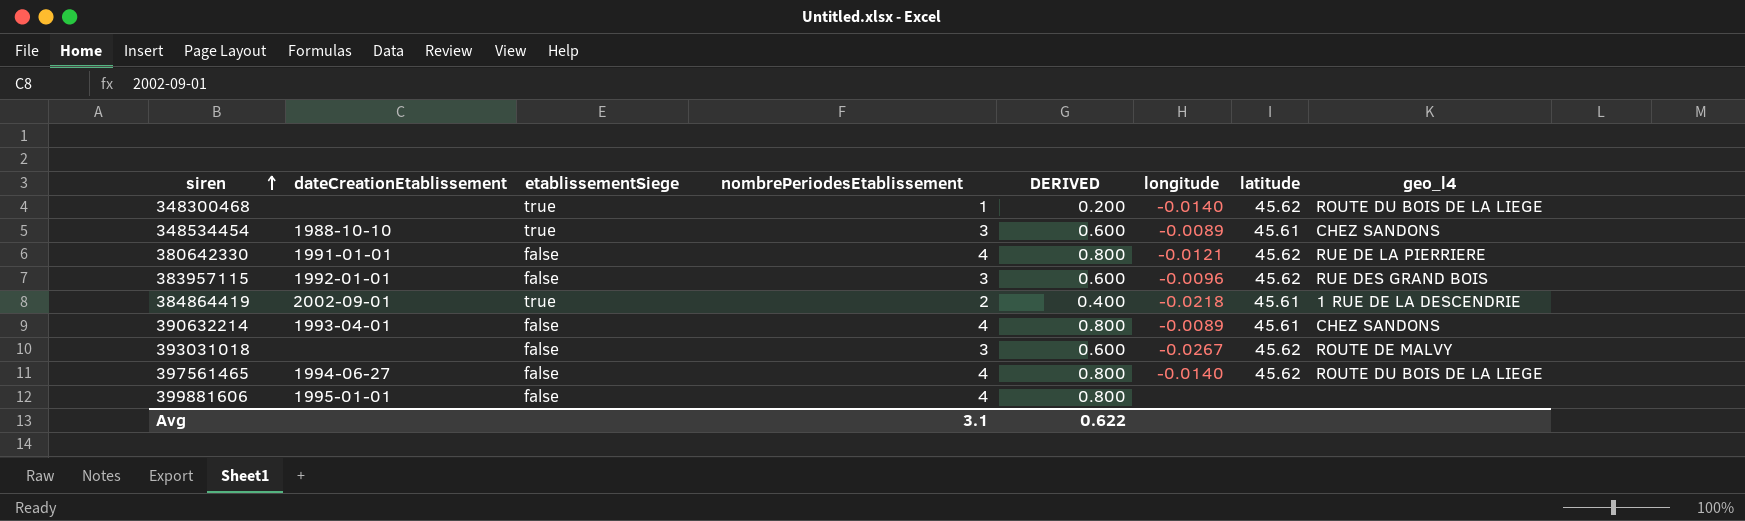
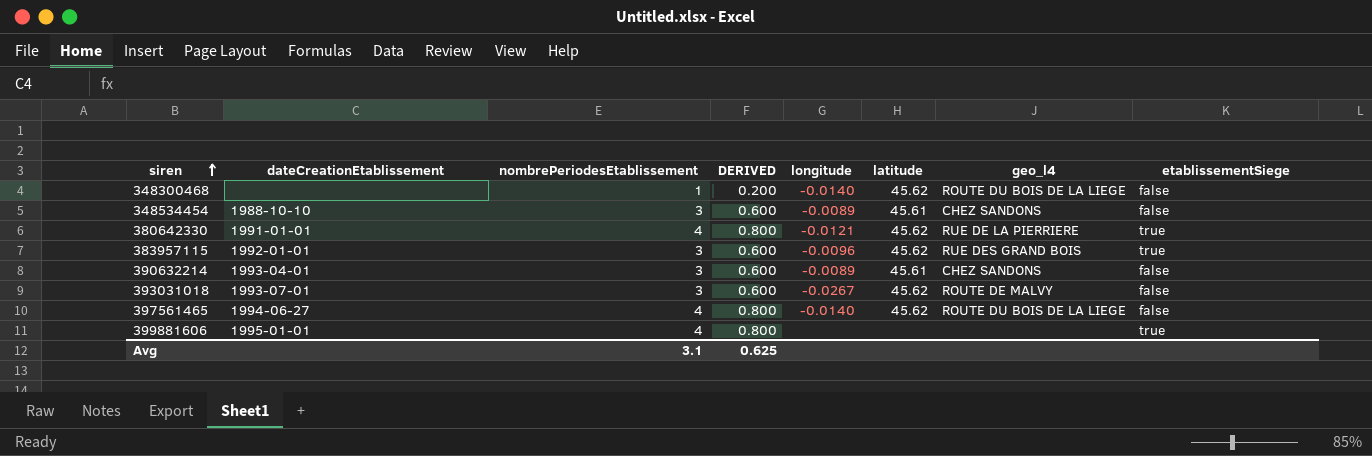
column etablissementSiege | position: 3 -> 8
row 384864419: 2002-09-01 | true | 2 | 0.400 | -0.0218 | 45.61 | 1 RUE DE LA DESCENDRIE -> none
348300468 | etablissementSiege: true -> false
348534454 | etablissementSiege: true -> false
380642330 | etablissementSiege: false -> true
383957115 | etablissementSiege: false -> true
390632214 | nombrePeriodesEtablissement: 4 -> 3
390632214 | DERIVED: 0.800 -> 0.600
393031018 | dateCreationEtablissement: none -> 1993-07-01
399881606 | etablissementSiege: false -> true
Avg | DERIVED: 0.622 -> 0.625

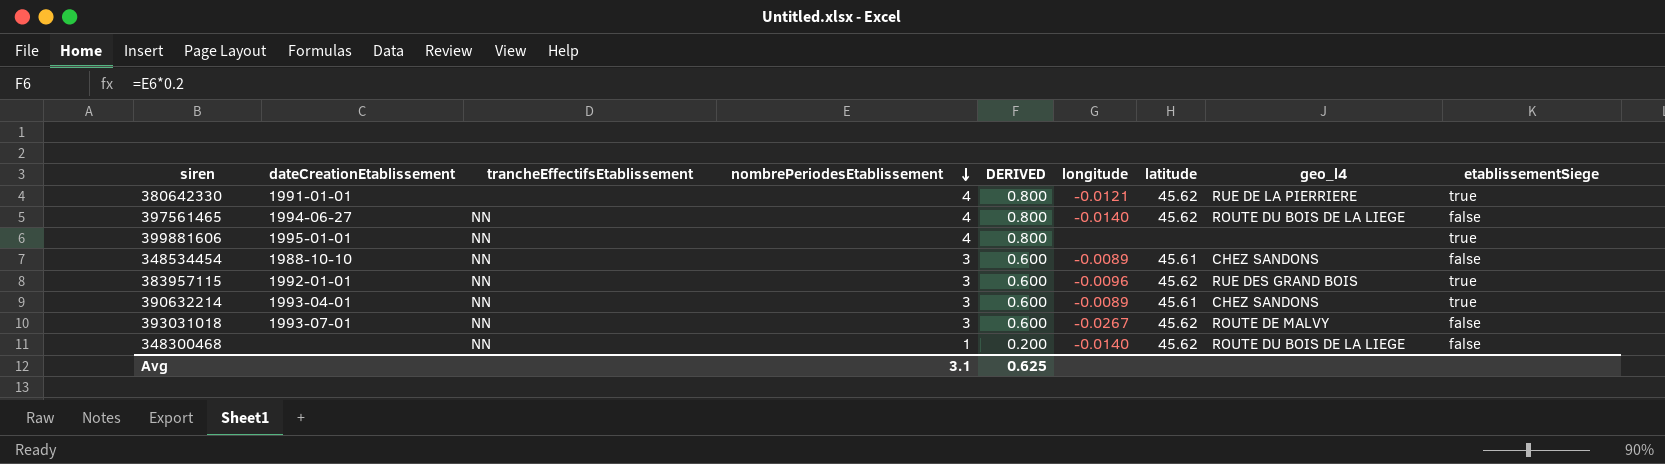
row order: siren ascending -> nombrePeriodesEtablissement descending
column trancheEffectifsEtablissement | position: none -> 3
390632214 | etablissementSiege: false -> true

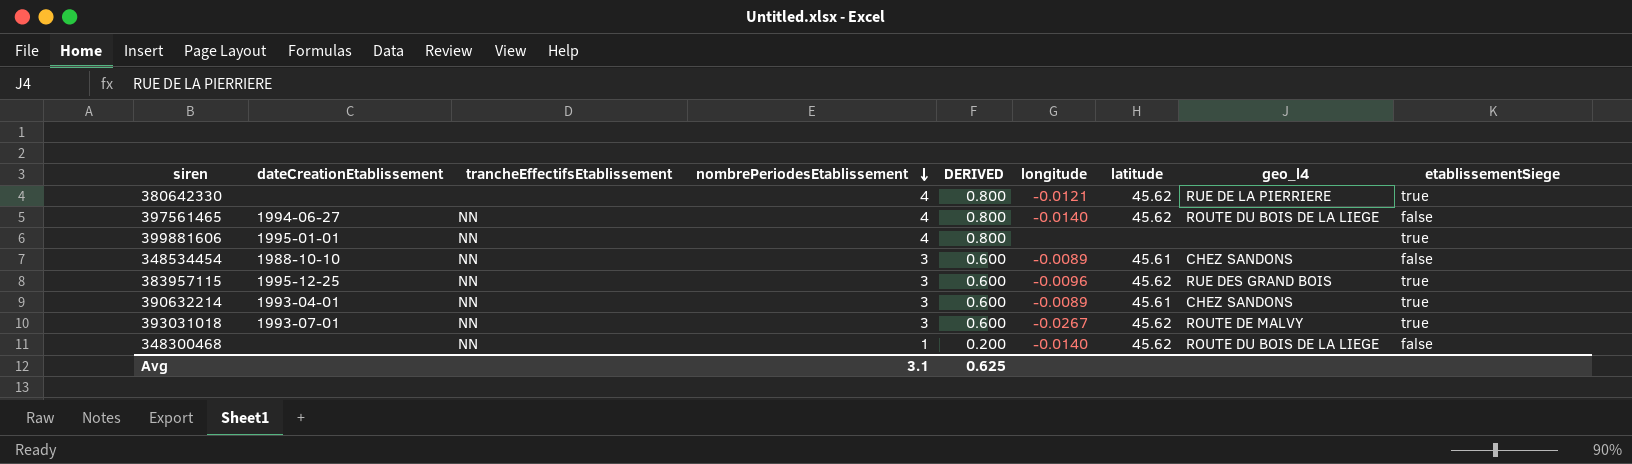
380642330 | dateCreationEtablissement: 1991-01-01 -> none
383957115 | dateCreationEtablissement: 1992-01-01 -> 1995-12-25
393031018 | etablissementSiege: false -> true

